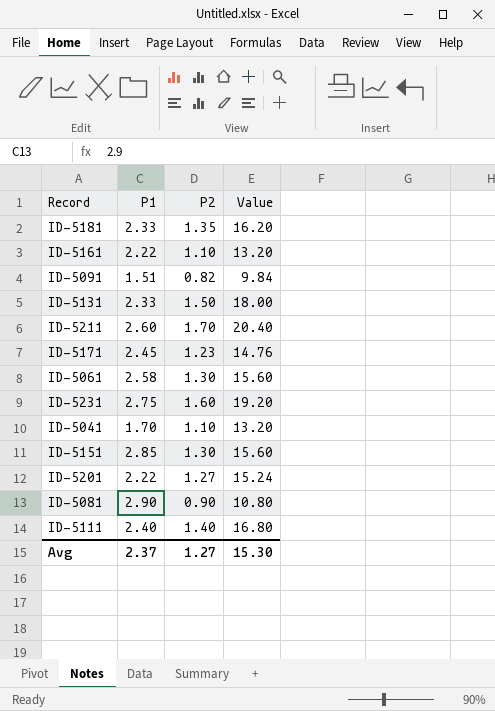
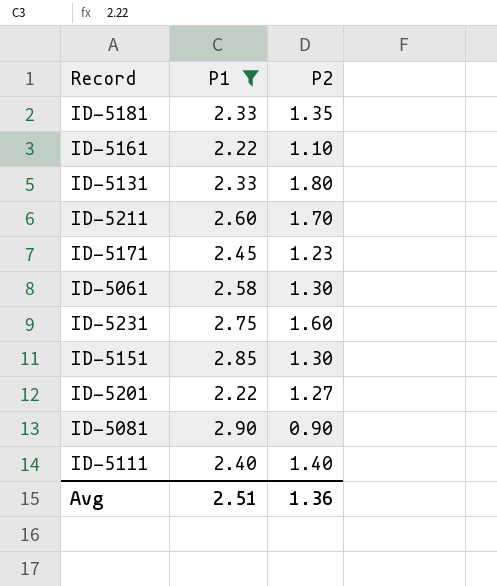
filter: none -> P1 >= 2.22
column Value | formula: [P2] * 12 -> none
ID-5131 | P2: 1.50 -> 1.80
Avg | P1: 2.37 -> 2.51
Avg | P2: 1.27 -> 1.36

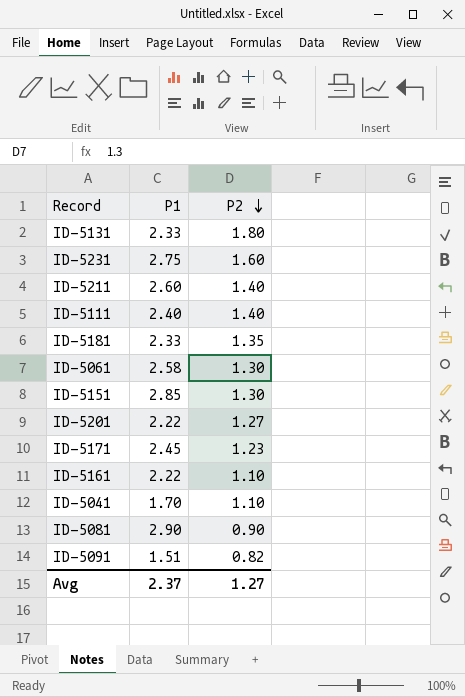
filter: P1 >= 2.22 -> none
row order: none -> P2 descending
ID-5211 | P2: 1.70 -> 1.40
Avg | P1: 2.51 -> 2.37
Avg | P2: 1.36 -> 1.27

